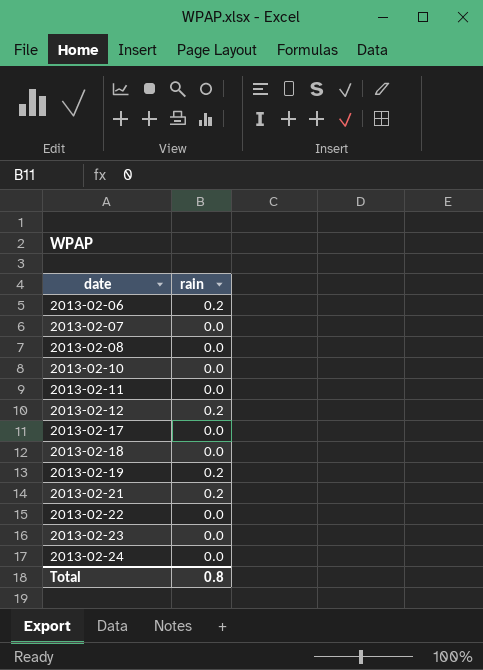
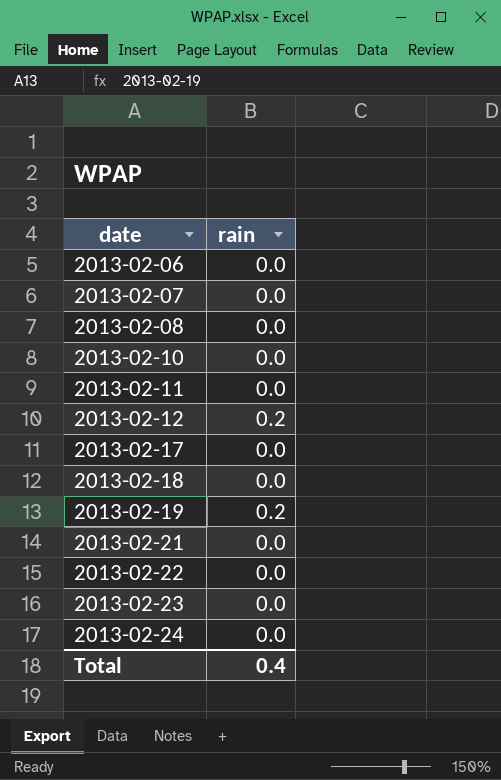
2013-02-06 | rain: 0.2 -> 0.0
2013-02-21 | rain: 0.2 -> 0.0
Total | rain: 0.8 -> 0.4

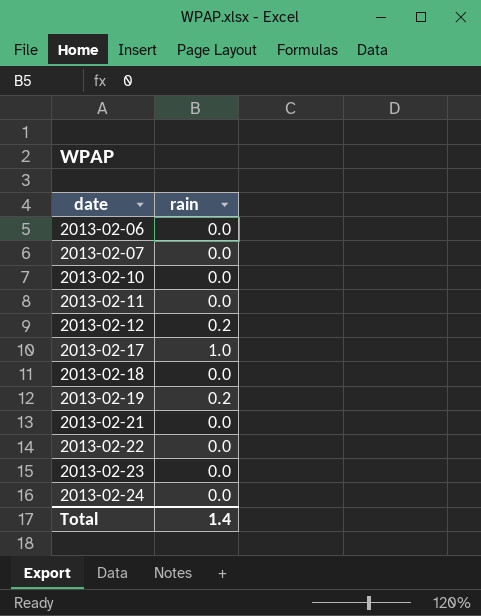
row 2013-02-08: 0.0 -> none
2013-02-17 | rain: 0.0 -> 1.0
Total | rain: 0.4 -> 1.4

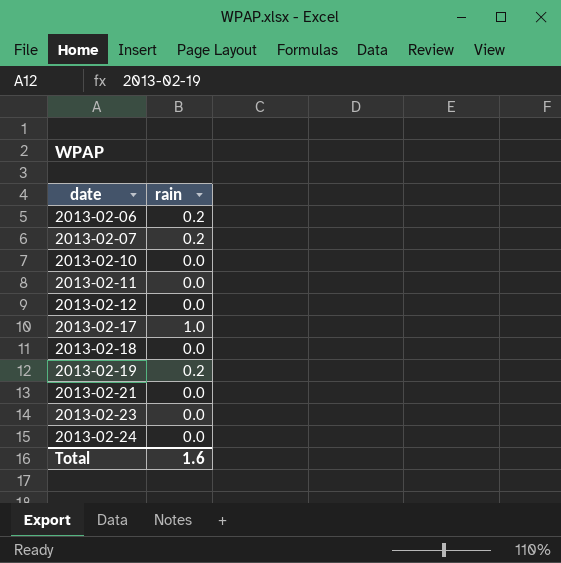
row 2013-02-22: 0.0 -> none
2013-02-06 | rain: 0.0 -> 0.2
2013-02-07 | rain: 0.0 -> 0.2
2013-02-12 | rain: 0.2 -> 0.0
Total | rain: 1.4 -> 1.6

